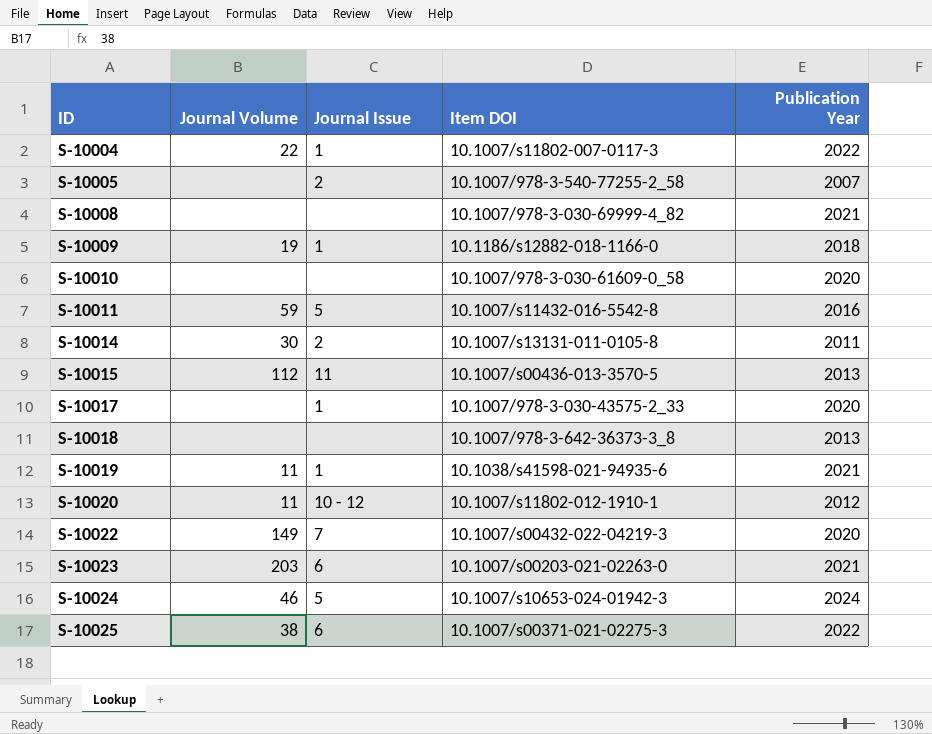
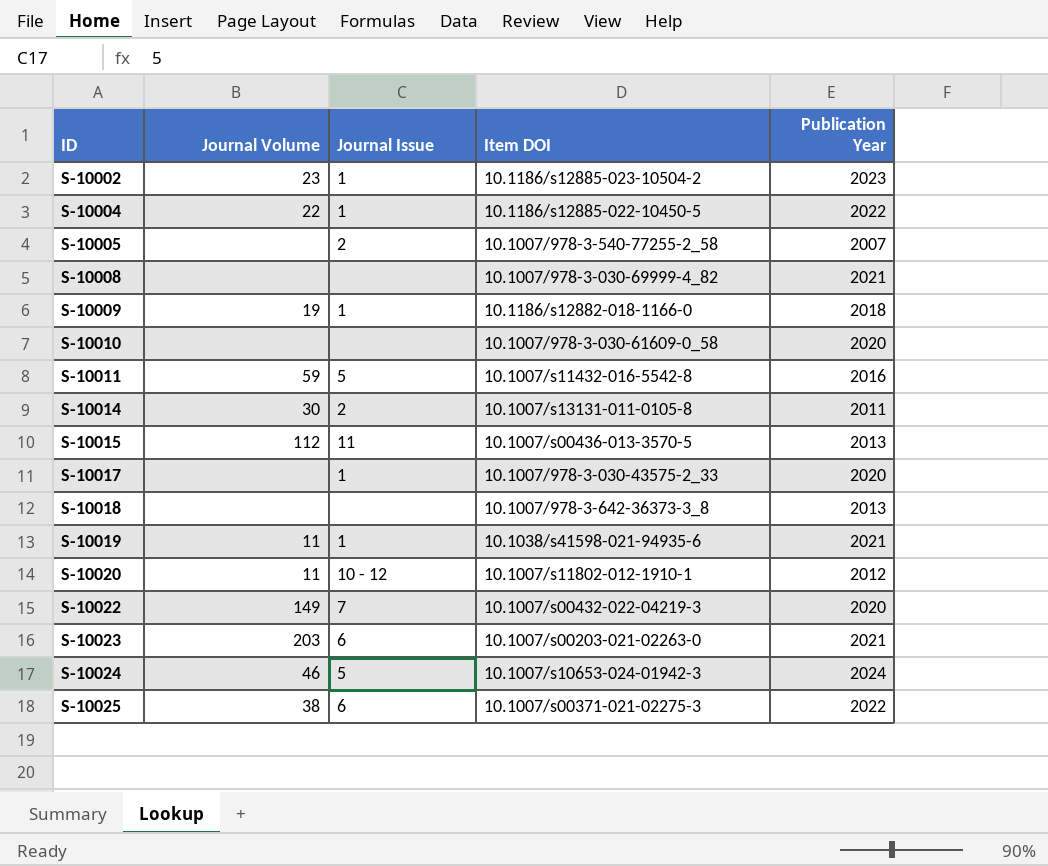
row S-10002: none -> 23 | 1 | 10.1186/s12885-023-10504-2 | 2023
S-10004 | Item DOI: 10.1007/s11802-007-0117-3 -> 10.1186/s12885-022-10450-5

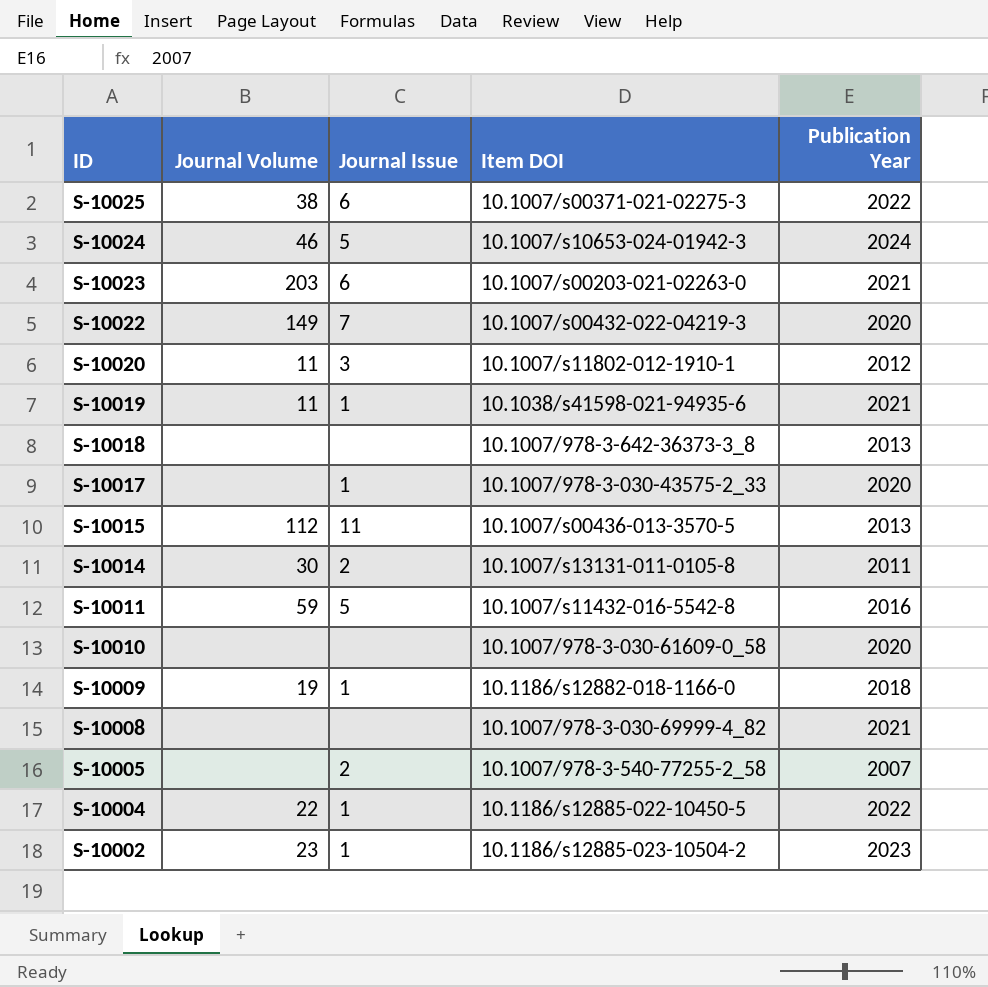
row order: ID ascending -> ID descending
S-10020 | Journal Issue: 10 - 12 -> 3

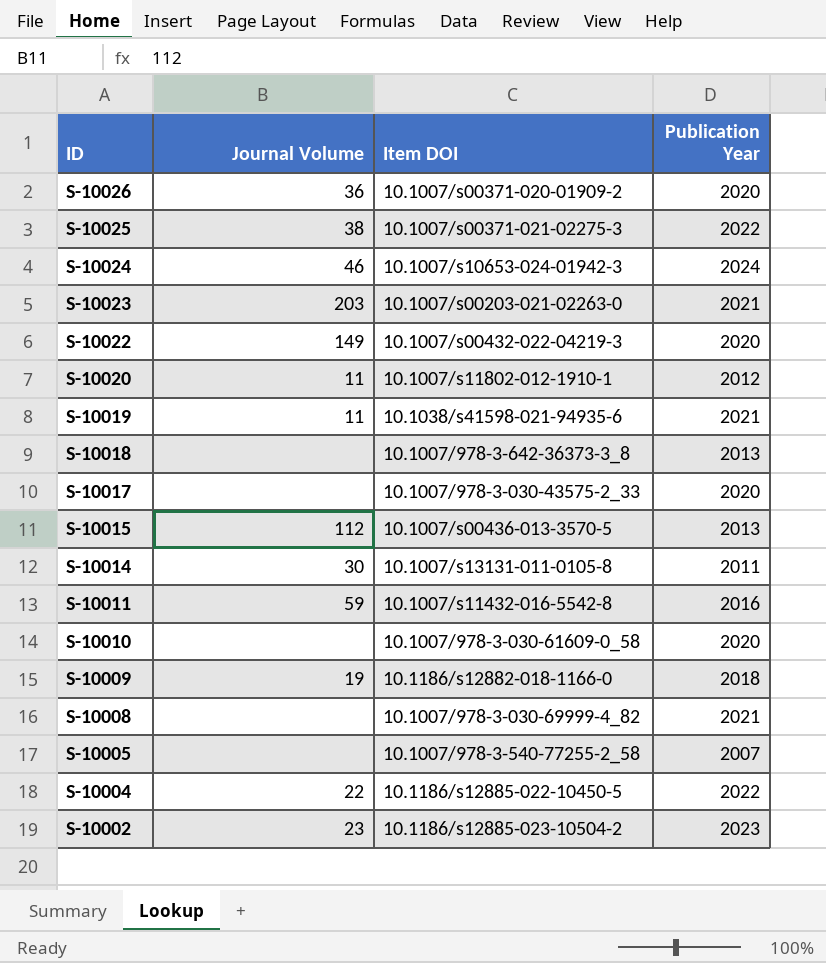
column Journal Issue | position: 3 -> none
row S-10026: none -> 36 | 10.1007/s00371-020-01909-2 | 2020

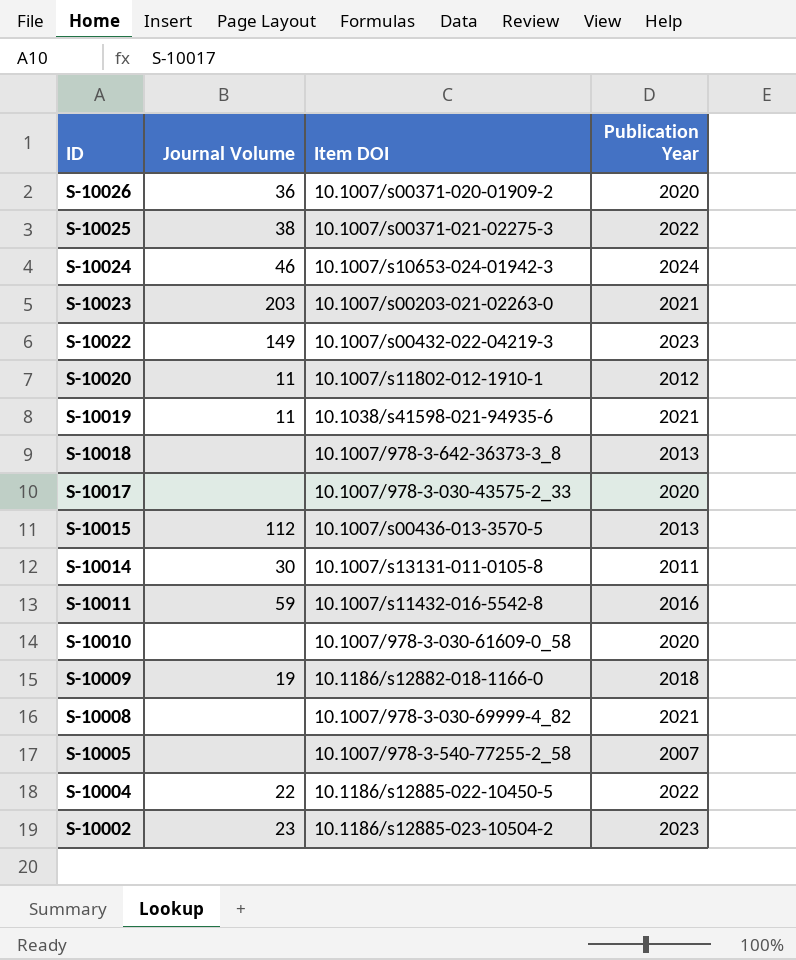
S-10022 | Publication Year: 2020 -> 2023

